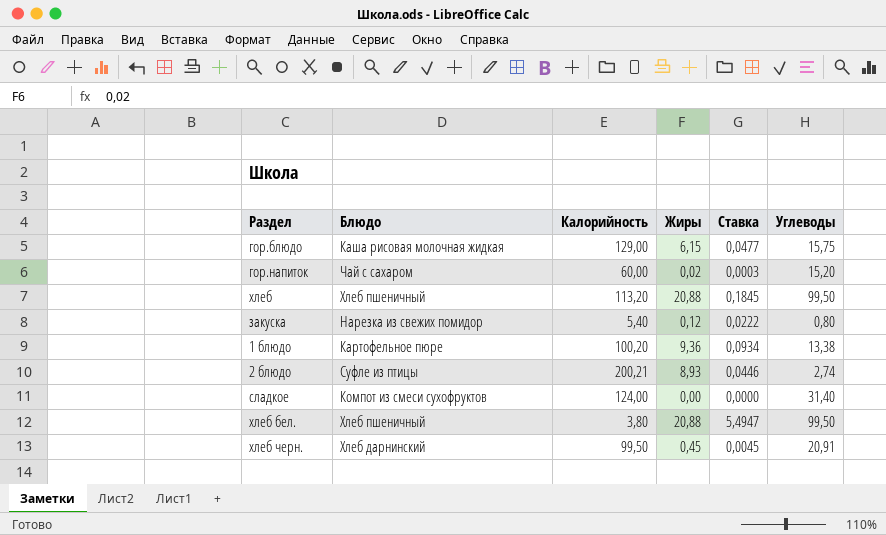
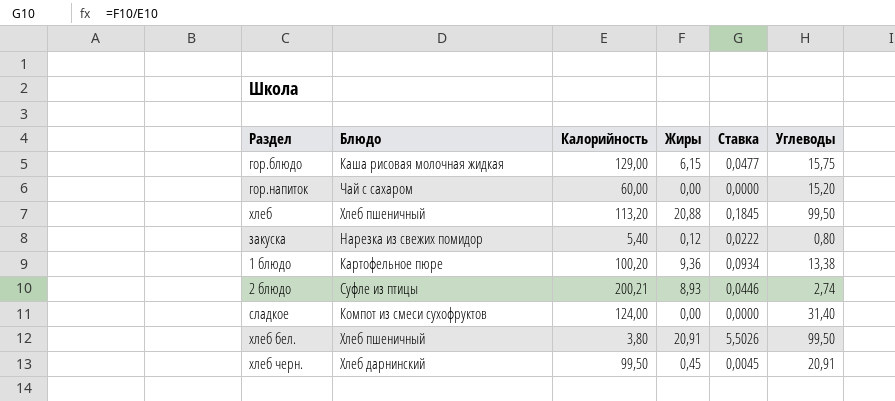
гор.напиток | Жиры: 0,02 -> 0,00
гор.напиток | Ставка: 0,0003 -> 0,0000
хлеб бел. | Жиры: 20,88 -> 20,91
хлеб бел. | Ставка: 5,4947 -> 5,5026

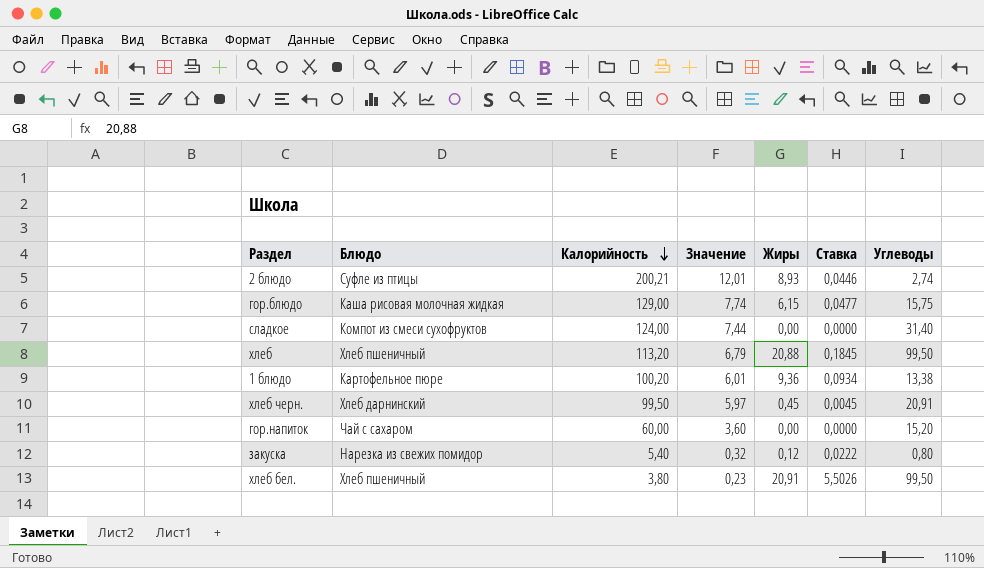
row order: none -> Калорийность descending
column Значение | formula: none -> [Калорийность] * 0,06

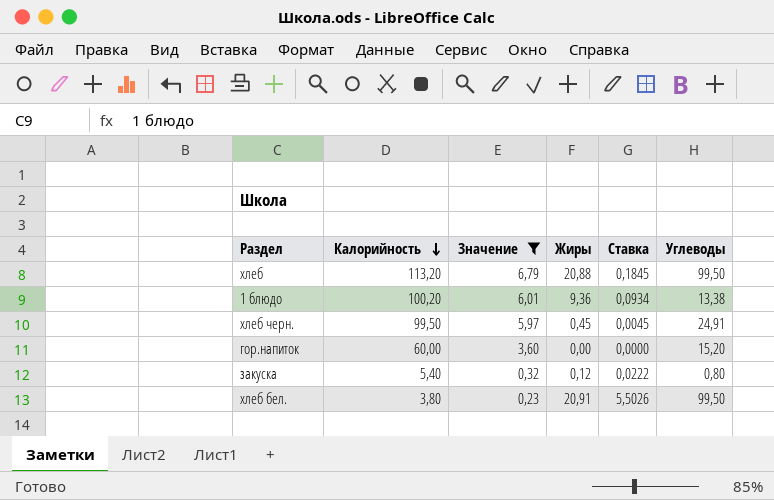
filter: none -> Значение <= 6,79
column Блюдо | position: 2 -> none
хлеб черн. | Углеводы: 20,91 -> 24,91

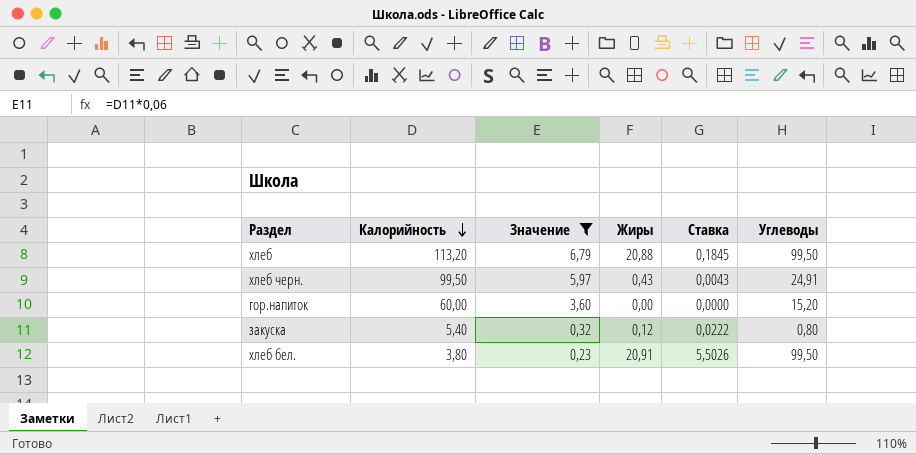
row 1 блюдо: 100,20 | 6,01 | 9,36 | 0,0934 | 13,38 -> none
хлеб черн. | Жиры: 0,45 -> 0,43
хлеб черн. | Ставка: 0,0045 -> 0,0043

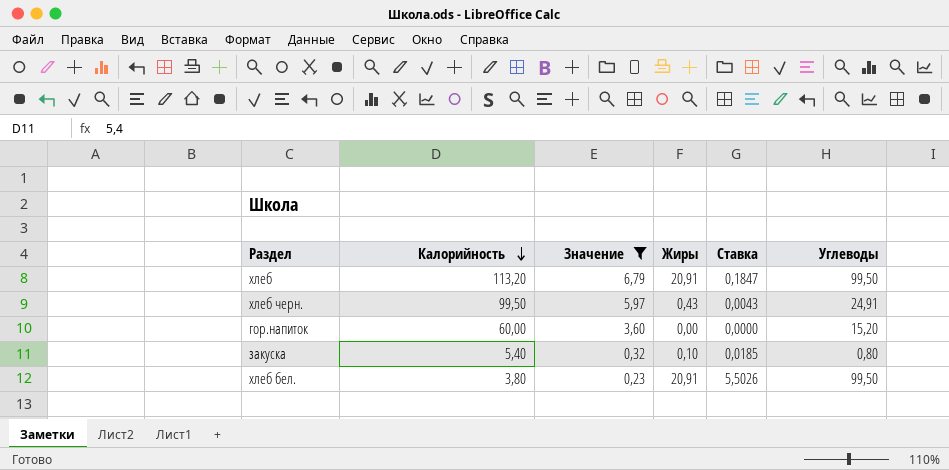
хлеб | Жиры: 20,88 -> 20,91
хлеб | Ставка: 0,1845 -> 0,1847
закуска | Жиры: 0,12 -> 0,10
закуска | Ставка: 0,0222 -> 0,0185

